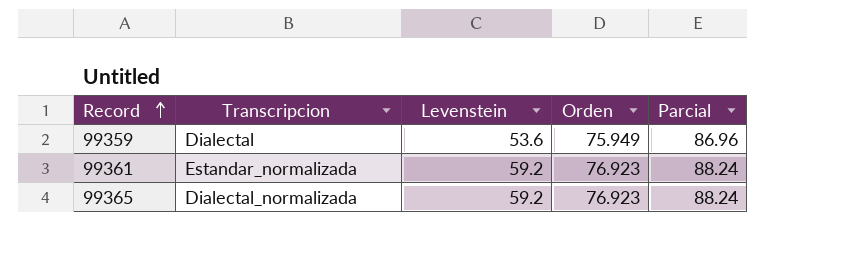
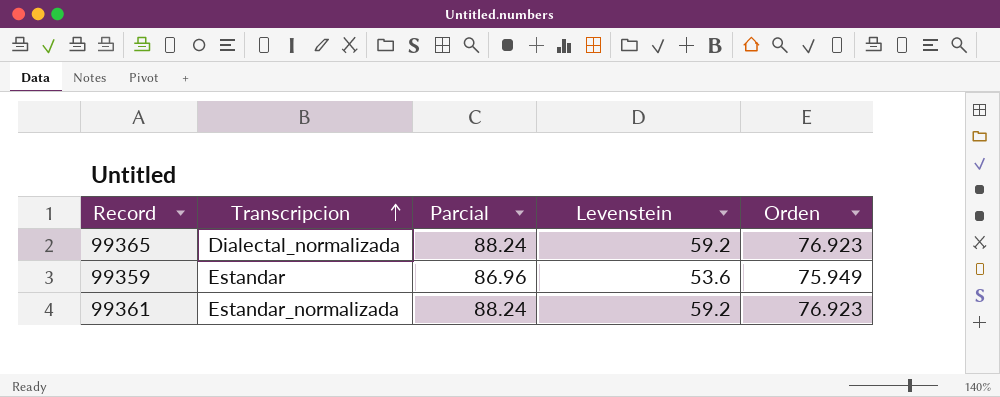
row order: Record ascending -> Transcripcion ascending
column Parcial | position: 5 -> 3
99359 | Transcripcion: Dialectal -> Estandar

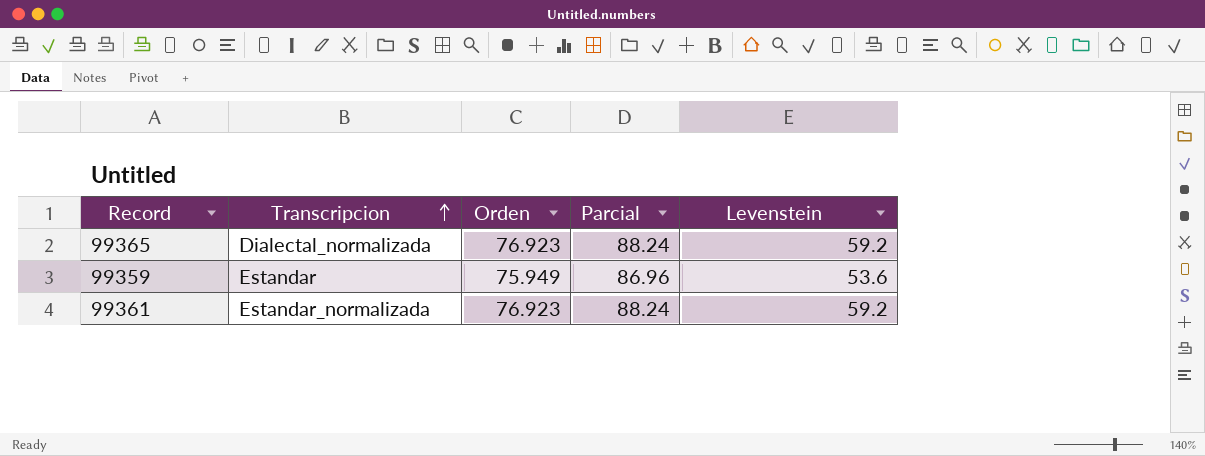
column Orden | position: 5 -> 3

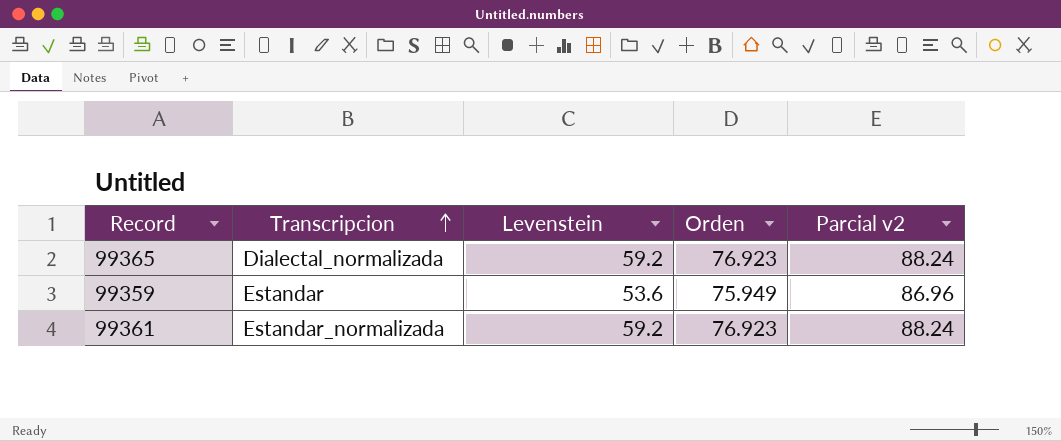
column Levenstein | position: 5 -> 3
column name: Parcial -> Parcial v2

